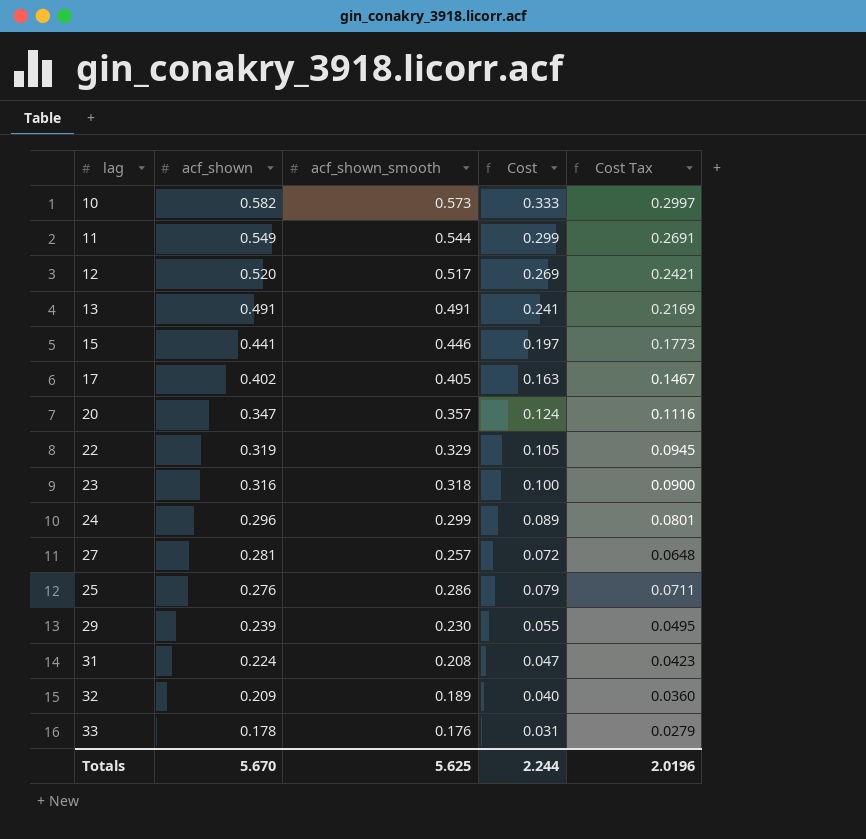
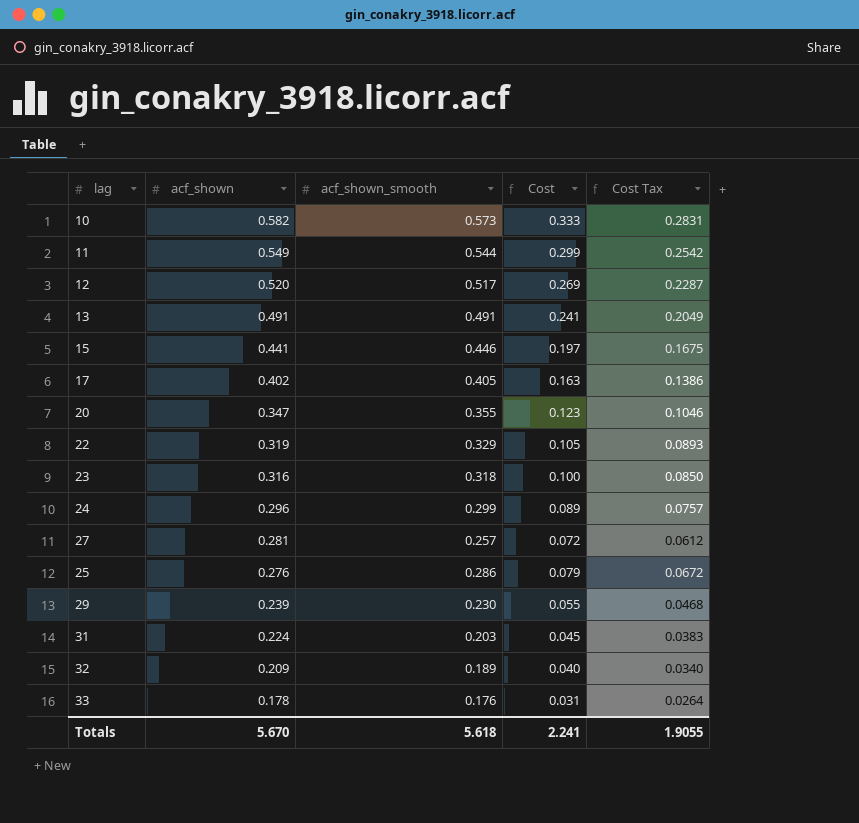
column Cost Tax | formula: [Cost] * 0.9 -> [Cost] * 0.85
20 | acf_shown_smooth: 0.357 -> 0.355
20 | Cost: 0.124 -> 0.123
31 | acf_shown_smooth: 0.208 -> 0.203
31 | Cost: 0.047 -> 0.045
Totals | acf_shown_smooth: 5.625 -> 5.618
Totals | Cost: 2.244 -> 2.241
Totals | Cost Tax: 2.0196 -> 1.9055

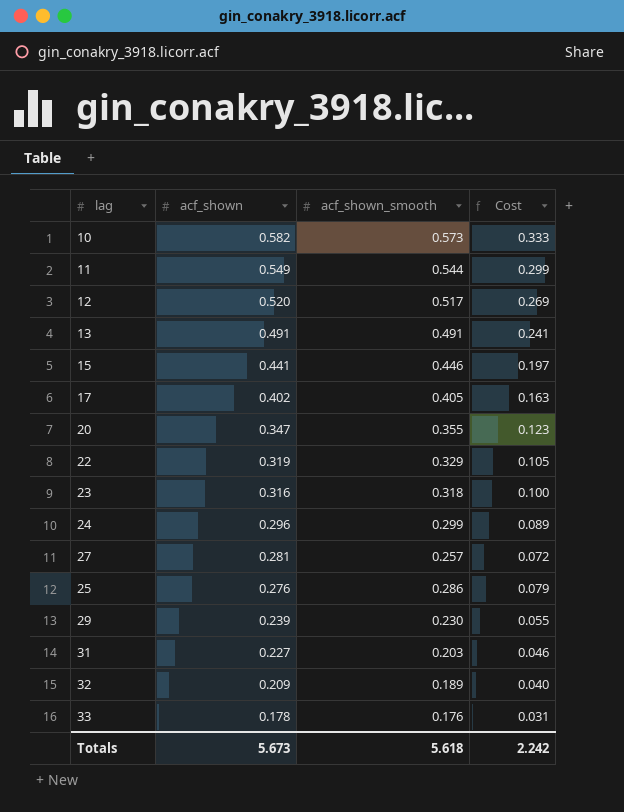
column Cost Tax | formula: [Cost] * 0.85 -> none
31 | acf_shown: 0.224 -> 0.227
31 | Cost: 0.045 -> 0.046
Totals | acf_shown: 5.670 -> 5.673
Totals | Cost: 2.241 -> 2.242

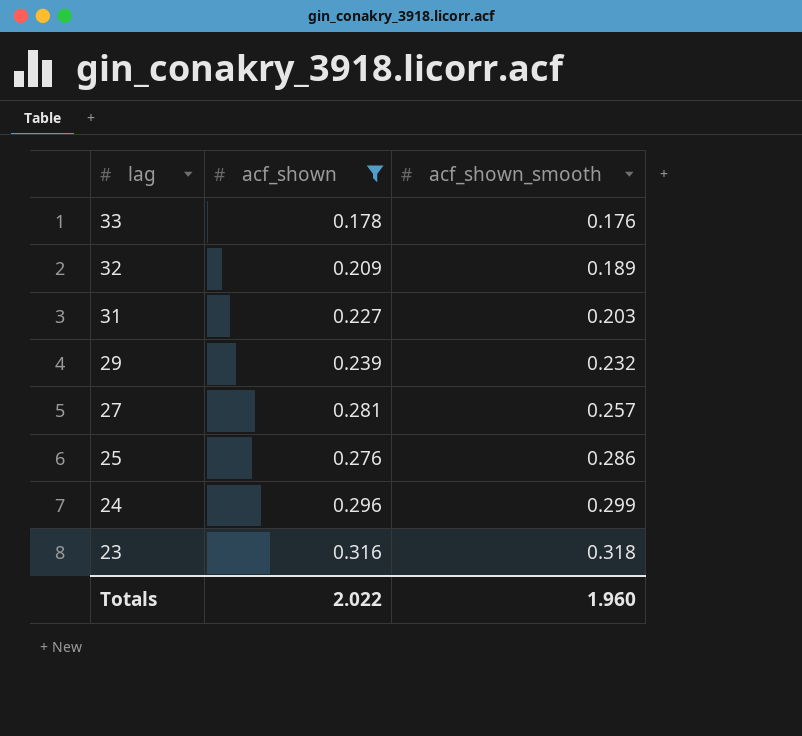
filter: none -> acf_shown <= 0.316
row order: acf_shown descending -> lag descending
column Cost | formula: [acf_shown] * [acf_shown_smooth] -> none
29 | acf_shown_smooth: 0.230 -> 0.232
Totals | acf_shown: 5.673 -> 2.022
Totals | acf_shown_smooth: 5.618 -> 1.960

